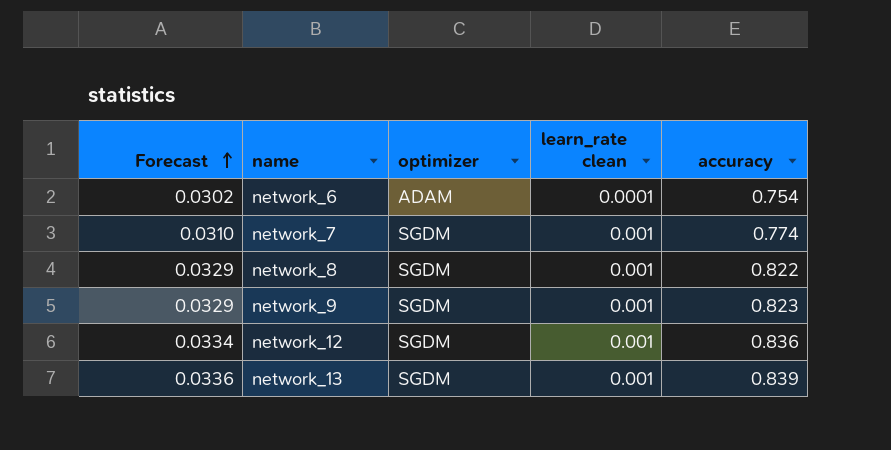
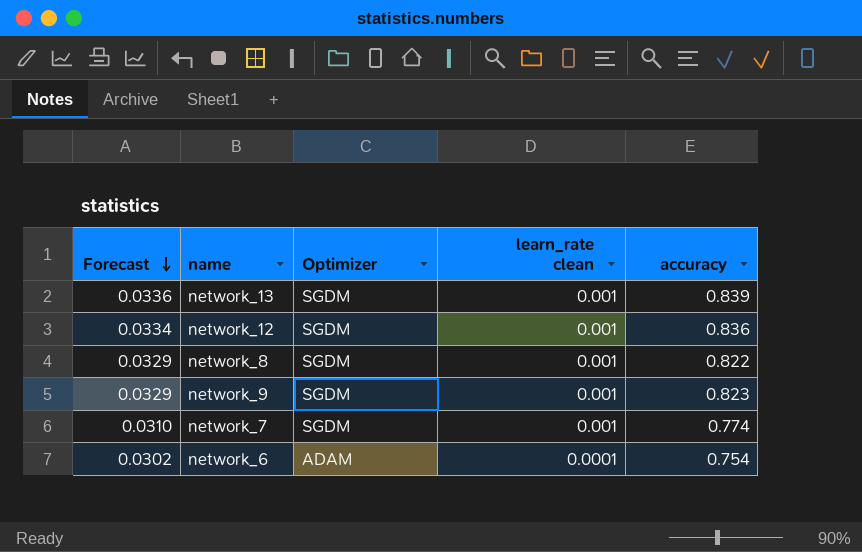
row order: Forecast ascending -> Forecast descending
column name: optimizer -> Optimizer

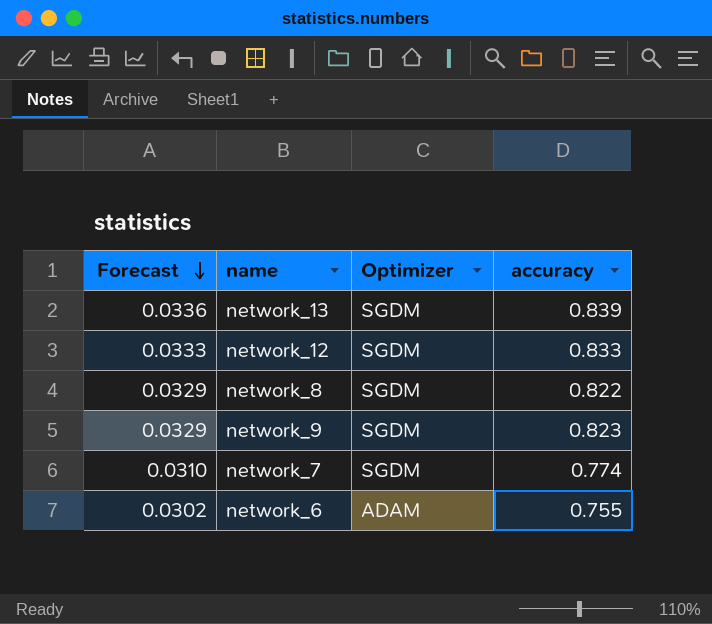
column learn_rate clean | position: 4 -> none
network_12 | Forecast: 0.0334 -> 0.0333
network_12 | accuracy: 0.836 -> 0.833
network_6 | accuracy: 0.754 -> 0.755

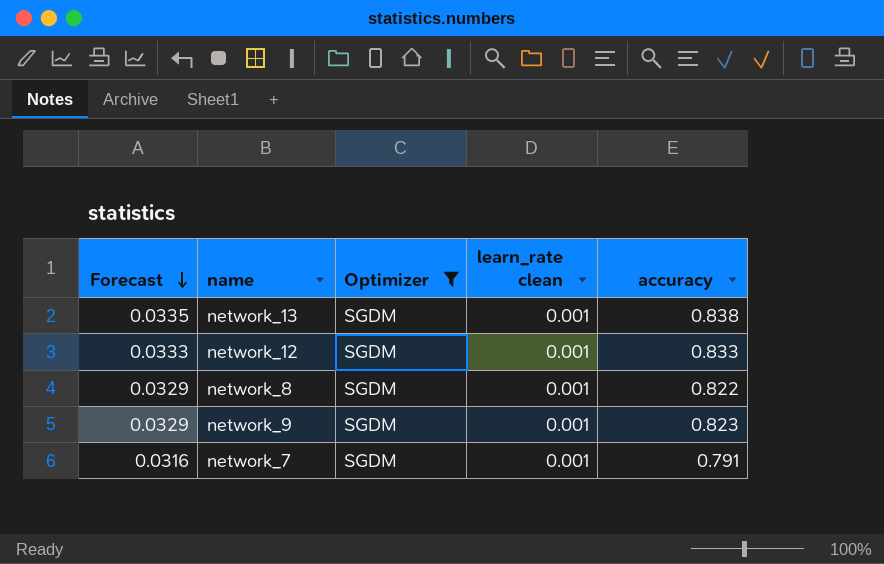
filter: none -> Optimizer = SGDM
column learn_rate clean | position: none -> 4
network_13 | Forecast: 0.0336 -> 0.0335
network_13 | accuracy: 0.839 -> 0.838
network_7 | Forecast: 0.0310 -> 0.0316
network_7 | accuracy: 0.774 -> 0.791

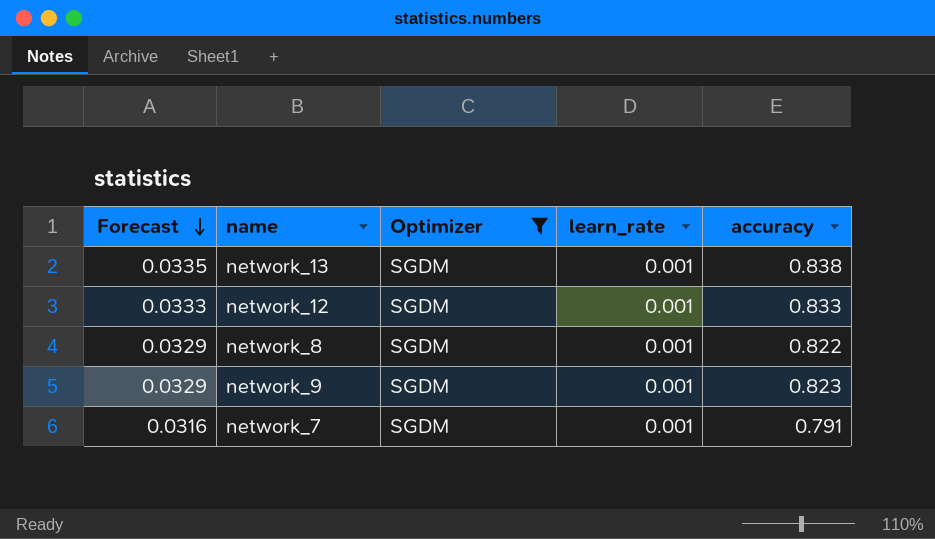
column name: learn_rate clean -> learn_rate

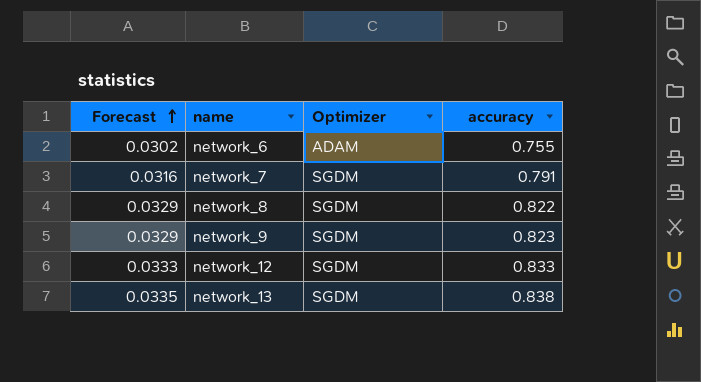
filter: Optimizer = SGDM -> none
row order: Forecast descending -> Forecast ascending
column learn_rate | position: 4 -> none

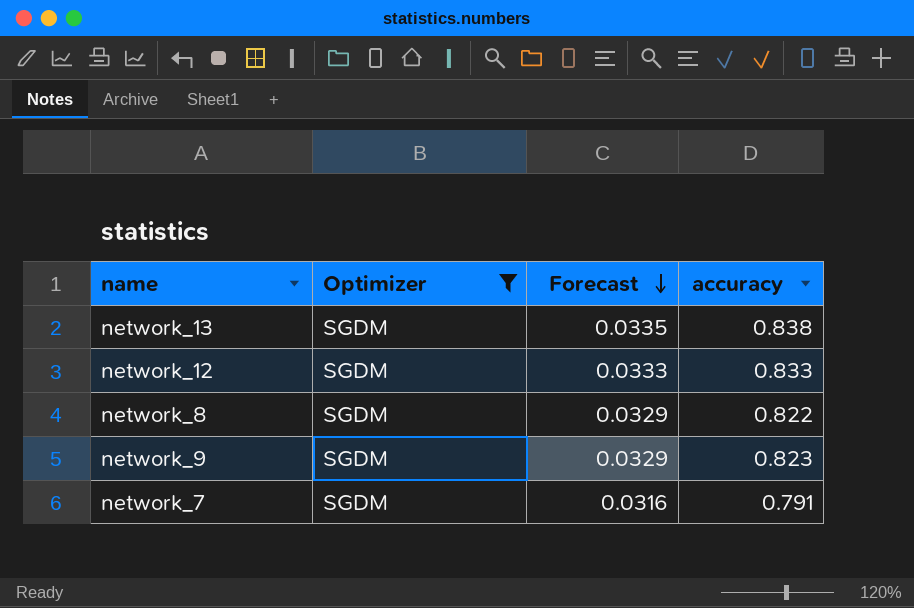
filter: none -> Optimizer = SGDM
row order: Forecast ascending -> Forecast descending
column Forecast | position: 1 -> 3

